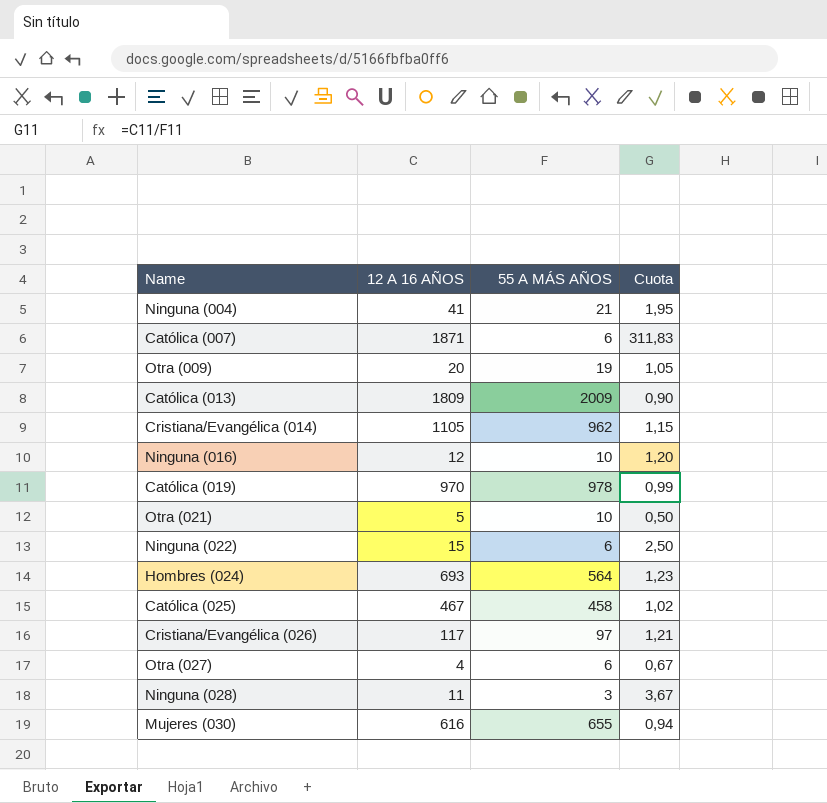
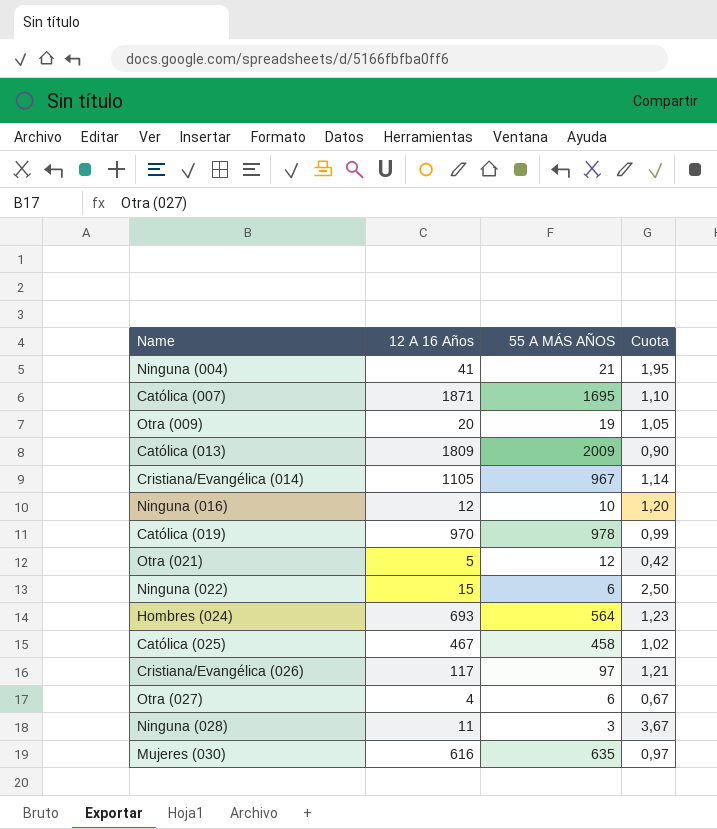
column name: 12 A 16 AÑOS -> 12 A 16 Años
Católica (007) | 55 A MÁS AÑOS: 6 -> 1695
Católica (007) | Cuota: 311,83 -> 1,10
Cristiana/Evangélica (014) | 55 A MÁS AÑOS: 962 -> 967
Cristiana/Evangélica (014) | Cuota: 1,15 -> 1,14
Otra (021) | 55 A MÁS AÑOS: 10 -> 12
Otra (021) | Cuota: 0,50 -> 0,42
Mujeres (030) | 55 A MÁS AÑOS: 655 -> 635
Mujeres (030) | Cuota: 0,94 -> 0,97

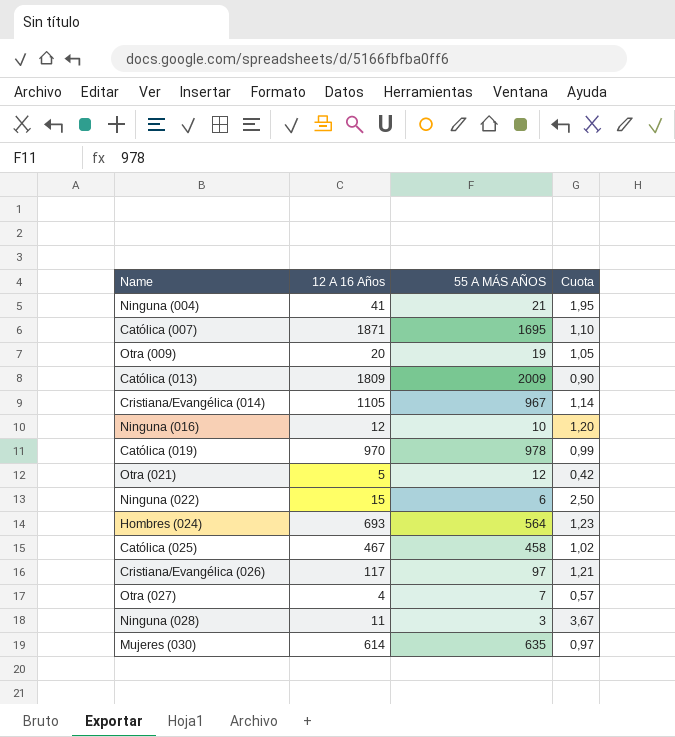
Otra (027) | 55 A MÁS AÑOS: 6 -> 7
Otra (027) | Cuota: 0,67 -> 0,57
Mujeres (030) | 12 A 16 Años: 616 -> 614

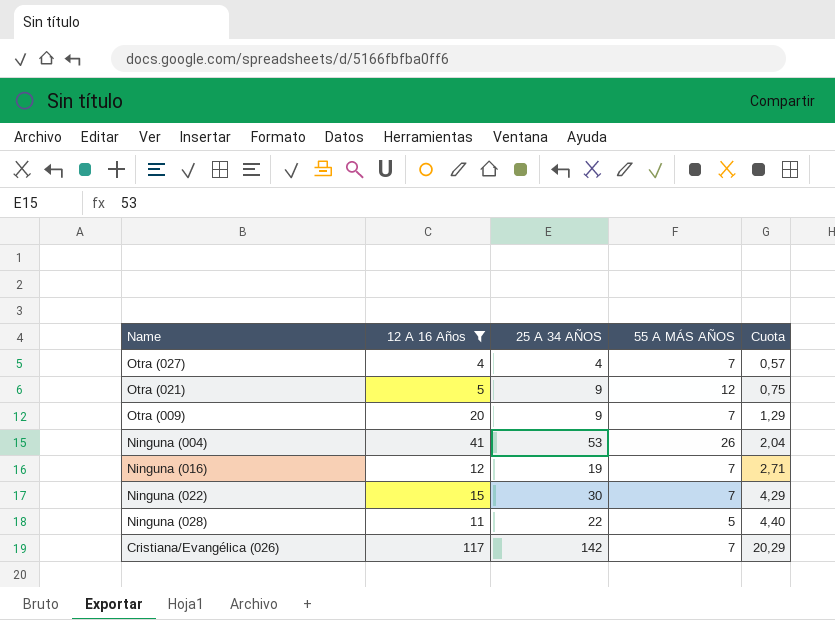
filter: none -> 12 A 16 Años <= 117
row order: none -> Cuota ascending
column 25 A 34 AÑOS | position: none -> 3
column Cuota | formula: [12 A 16 Años] / [55 A MÁS AÑOS] -> [25 A 34 AÑOS] / [55 A MÁS AÑOS]
Otra (009) | 55 A MÁS AÑOS: 19 -> 7
Ninguna (004) | 55 A MÁS AÑOS: 21 -> 26
Ninguna (016) | 55 A MÁS AÑOS: 10 -> 7
Ninguna (022) | 55 A MÁS AÑOS: 6 -> 7
Ninguna (028) | 55 A MÁS AÑOS: 3 -> 5
Cristiana/Evangélica (026) | 55 A MÁS AÑOS: 97 -> 7

